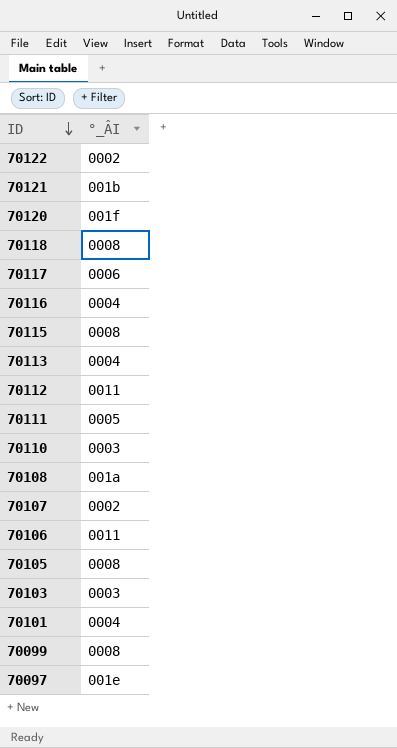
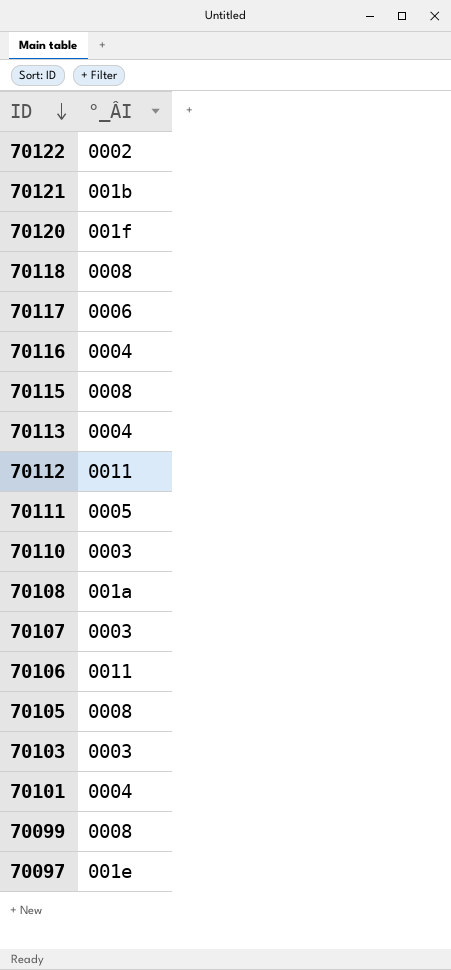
70107 | °_ÂI: 0002 -> 0003

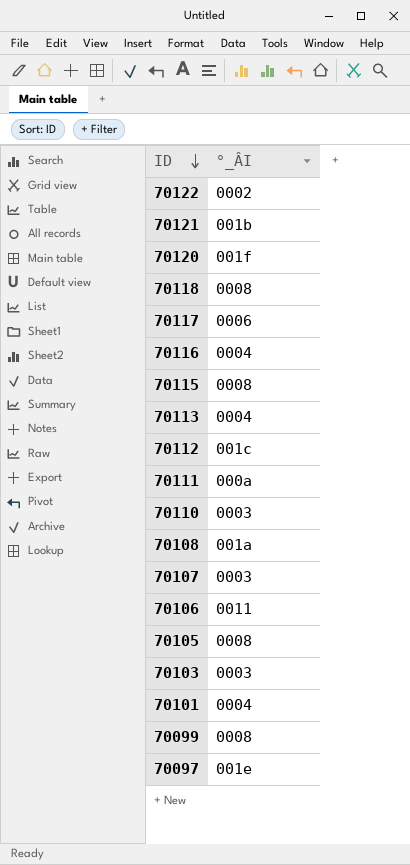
70112 | °_ÂI: 0011 -> 001c
70111 | °_ÂI: 0005 -> 000a

